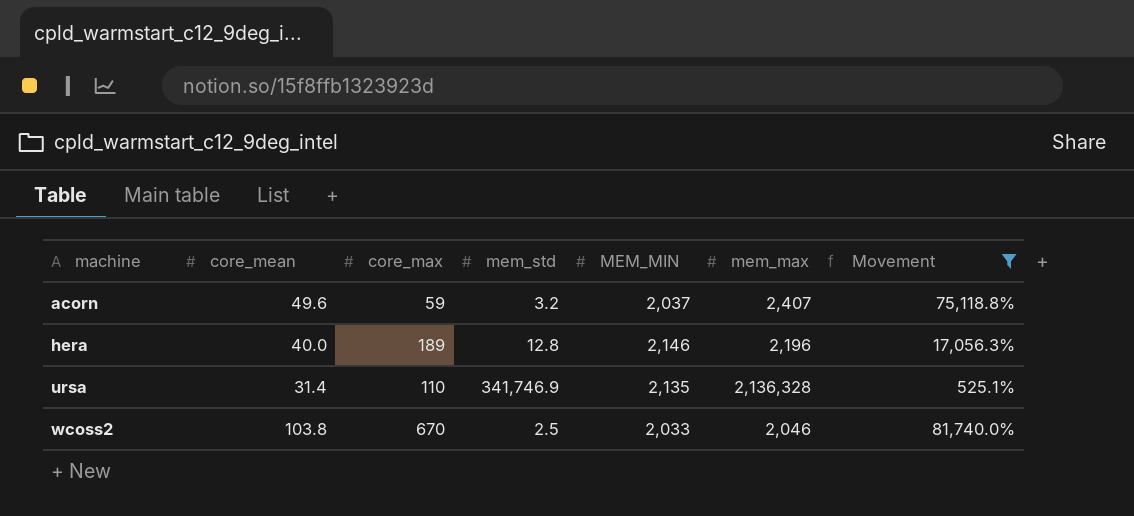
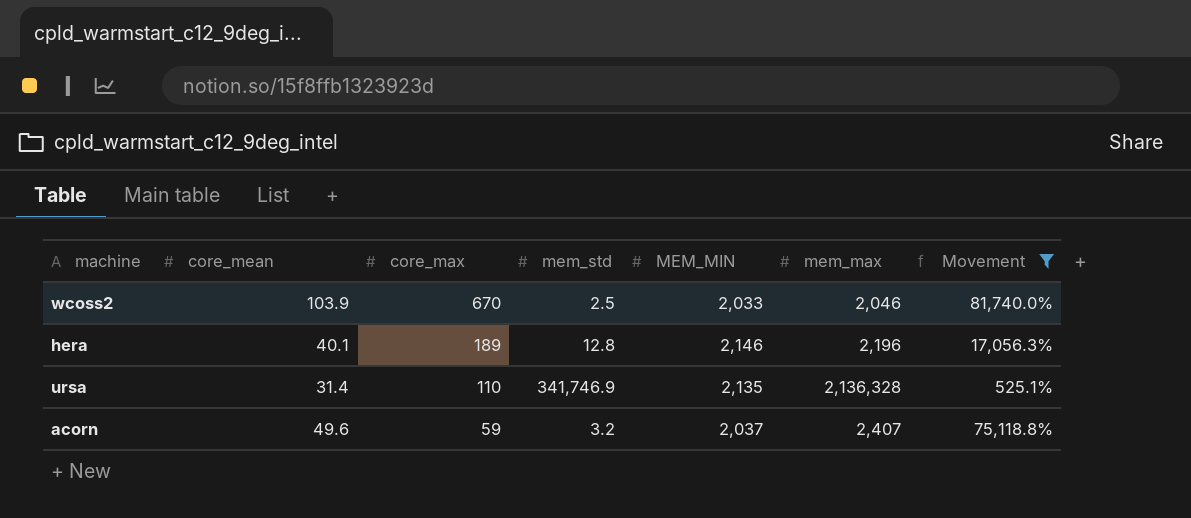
row order: machine ascending -> core_max descending
wcoss2 | core_mean: 103.8 -> 103.9
hera | core_mean: 40.0 -> 40.1

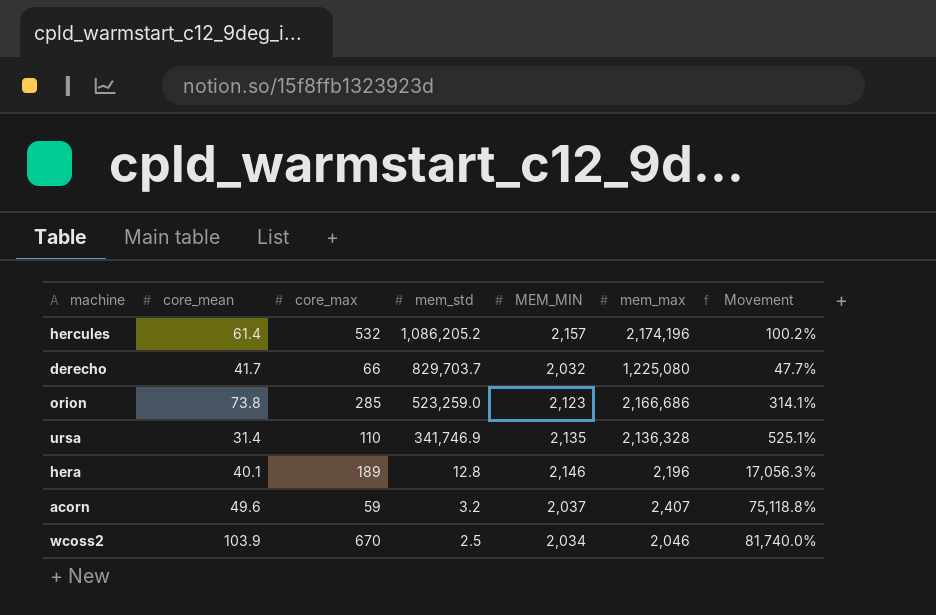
filter: Movement >= 525.1% -> none
row order: core_max descending -> mem_std descending
wcoss2 | MEM_MIN: 2,033 -> 2,034

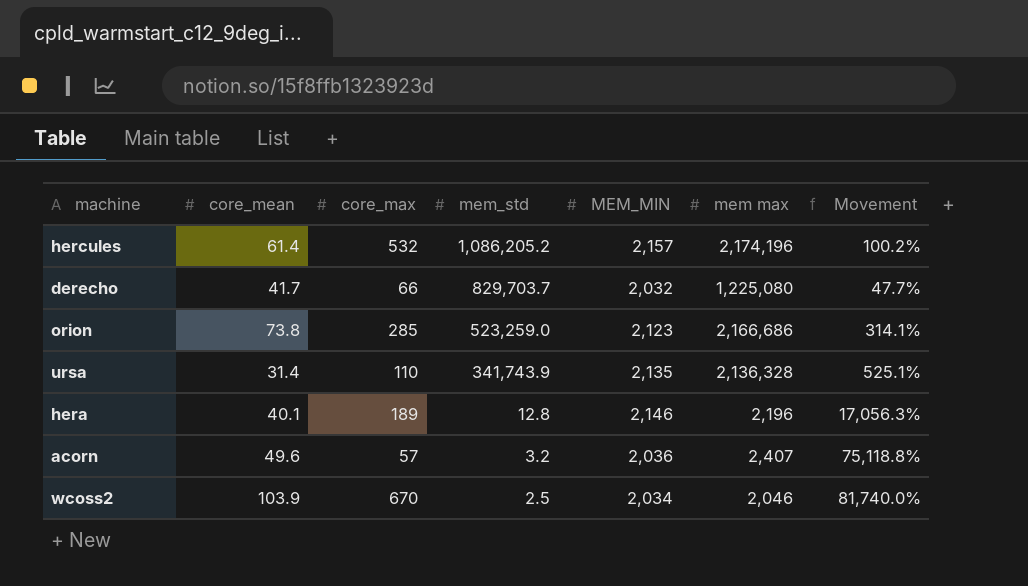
column name: mem_max -> mem max
ursa | mem_std: 341,746.9 -> 341,743.9
acorn | core_max: 59 -> 57
acorn | MEM_MIN: 2,037 -> 2,036

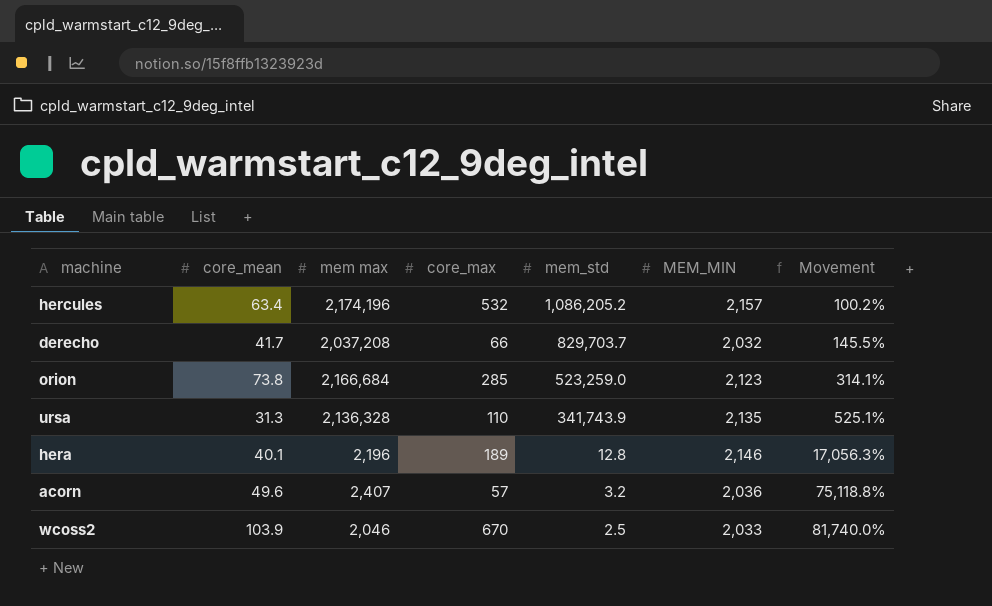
column mem max | position: 6 -> 3
hercules | core_mean: 61.4 -> 63.4
derecho | mem max: 1,225,080 -> 2,037,208
derecho | Movement: 47.7% -> 145.5%
orion | mem max: 2,166,686 -> 2,166,684
ursa | core_mean: 31.4 -> 31.3
wcoss2 | MEM_MIN: 2,034 -> 2,033

